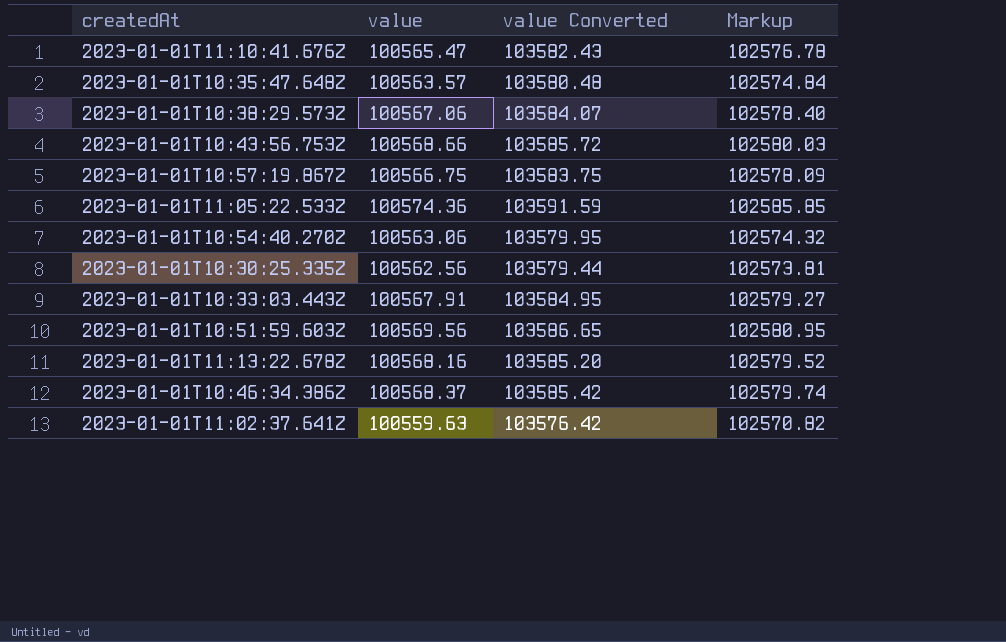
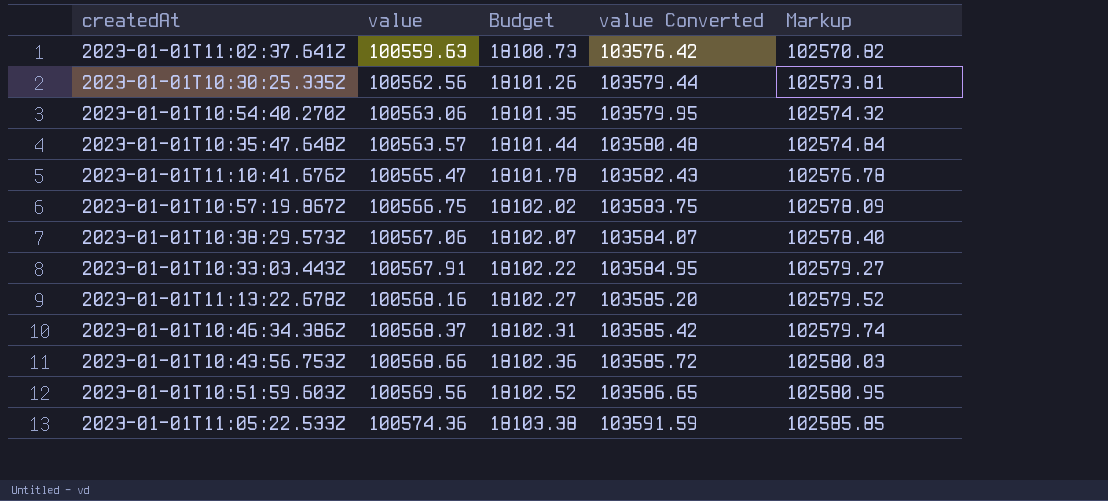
row order: none -> value ascending
column Budget | formula: none -> [value] * 0.18

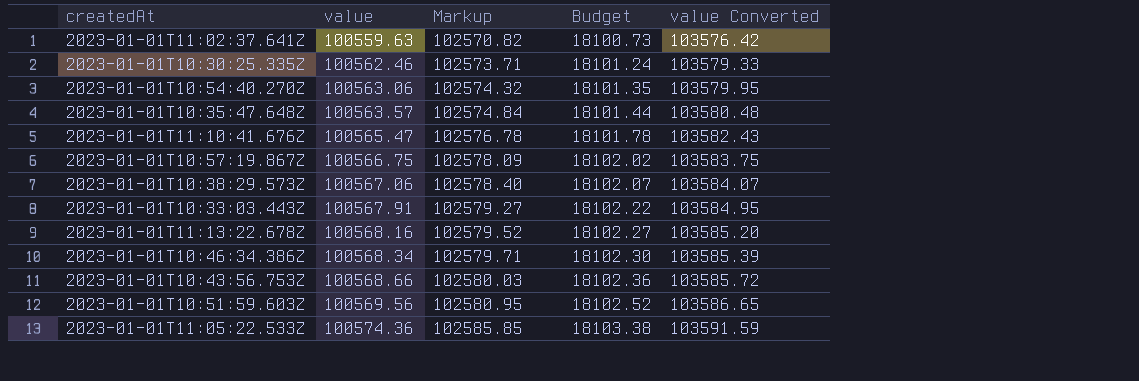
column Markup | position: 5 -> 3
2023-01-01T10:30:25.335Z | value: 100562.56 -> 100562.46
2023-01-01T10:30:25.335Z | Markup: 102573.81 -> 102573.71
2023-01-01T10:30:25.335Z | Budget: 18101.26 -> 18101.24
2023-01-01T10:30:25.335Z | value Converted: 103579.44 -> 103579.33
2023-01-01T10:46:34.386Z | value: 100568.37 -> 100568.34
2023-01-01T10:46:34.386Z | Markup: 102579.74 -> 102579.71
2023-01-01T10:46:34.386Z | Budget: 18102.31 -> 18102.30
2023-01-01T10:46:34.386Z | value Converted: 103585.42 -> 103585.39

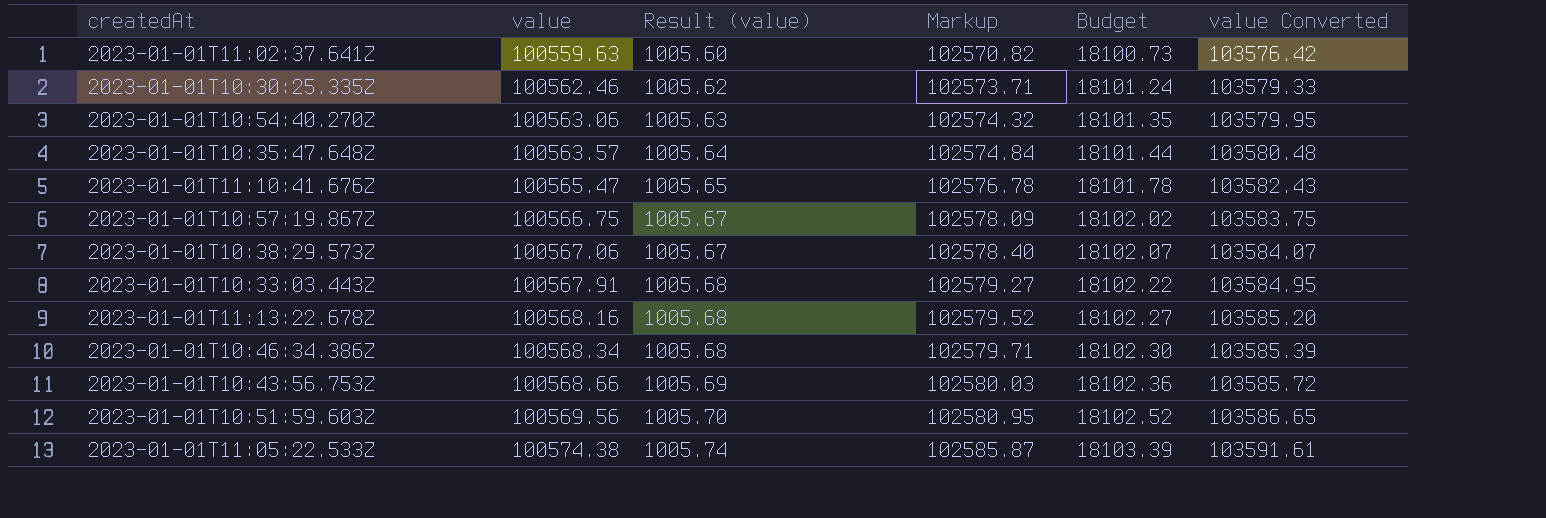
column Result (value) | formula: none -> [value] * 0.01
2023-01-01T11:05:22.533Z | value: 100574.36 -> 100574.38
2023-01-01T11:05:22.533Z | Markup: 102585.85 -> 102585.87
2023-01-01T11:05:22.533Z | Budget: 18103.38 -> 18103.39
2023-01-01T11:05:22.533Z | value Converted: 103591.59 -> 103591.61

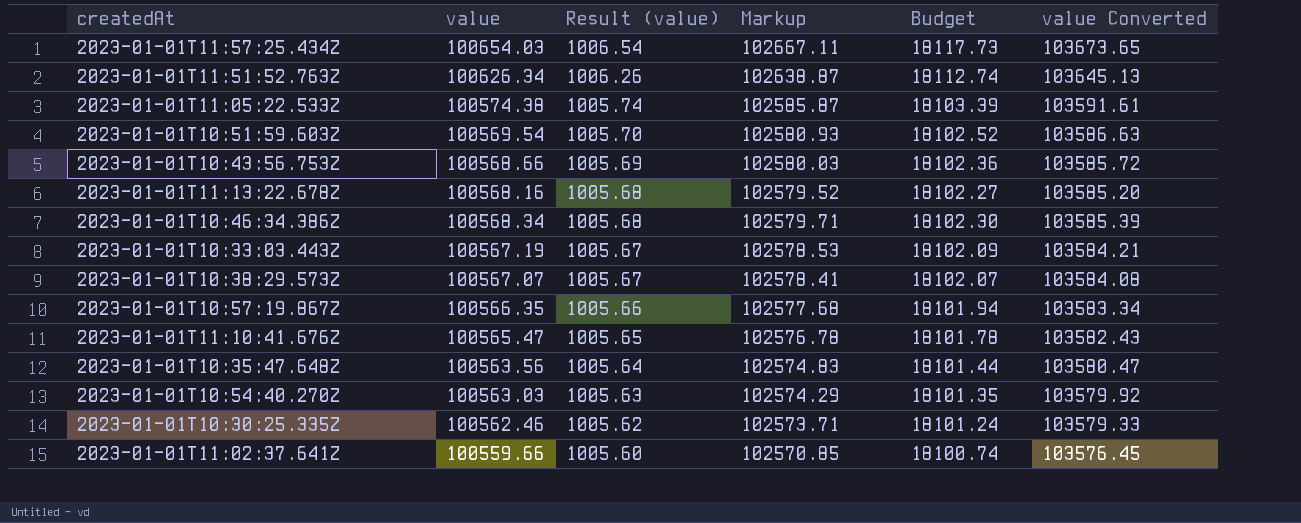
row order: value ascending -> Result (value) descending
row 2023-01-01T11:57:25.434Z: none -> 100654.03 | 1006.54 | 102667.11 | 18117.73 | 103673.65
row 2023-01-01T11:51:52.763Z: none -> 100626.34 | 1006.26 | 102638.87 | 18112.74 | 103645.13
2023-01-01T10:51:59.603Z | value: 100569.56 -> 100569.54
2023-01-01T10:51:59.603Z | Markup: 102580.95 -> 102580.93
2023-01-01T10:51:59.603Z | value Converted: 103586.65 -> 103586.63
2023-01-01T10:33:03.443Z | value: 100567.91 -> 100567.19
2023-01-01T10:33:03.443Z | Result (value): 1005.68 -> 1005.67
2023-01-01T10:33:03.443Z | Markup: 102579.27 -> 102578.53
2023-01-01T10:33:03.443Z | Budget: 18102.22 -> 18102.09
2023-01-01T10:33:03.443Z | value Converted: 103584.95 -> 103584.21
2023-01-01T10:38:29.573Z | value: 100567.06 -> 100567.07
2023-01-01T10:38:29.573Z | Markup: 102578.40 -> 102578.41
2023-01-01T10:38:29.573Z | value Converted: 103584.07 -> 103584.08
2023-01-01T10:57:19.867Z | value: 100566.75 -> 100566.35
2023-01-01T10:57:19.867Z | Result (value): 1005.67 -> 1005.66
2023-01-01T10:57:19.867Z | Markup: 102578.09 -> 102577.68
2023-01-01T10:57:19.867Z | Budget: 18102.02 -> 18101.94
2023-01-01T10:57:19.867Z | value Converted: 103583.75 -> 103583.34
2023-01-01T10:35:47.648Z | value: 100563.57 -> 100563.56
2023-01-01T10:35:47.648Z | Markup: 102574.84 -> 102574.83
2023-01-01T10:35:47.648Z | value Converted: 103580.48 -> 103580.47
2023-01-01T10:54:40.270Z | value: 100563.06 -> 100563.03
2023-01-01T10:54:40.270Z | Markup: 102574.32 -> 102574.29
2023-01-01T10:54:40.270Z | value Converted: 103579.95 -> 103579.92
2023-01-01T11:02:37.641Z | value: 100559.63 -> 100559.66
2023-01-01T11:02:37.641Z | Markup: 102570.82 -> 102570.85
2023-01-01T11:02:37.641Z | Budget: 18100.73 -> 18100.74
2023-01-01T11:02:37.641Z | value Converted: 103576.42 -> 103576.45

